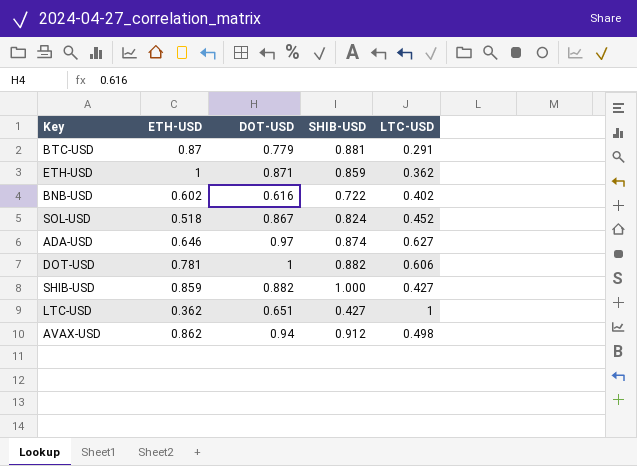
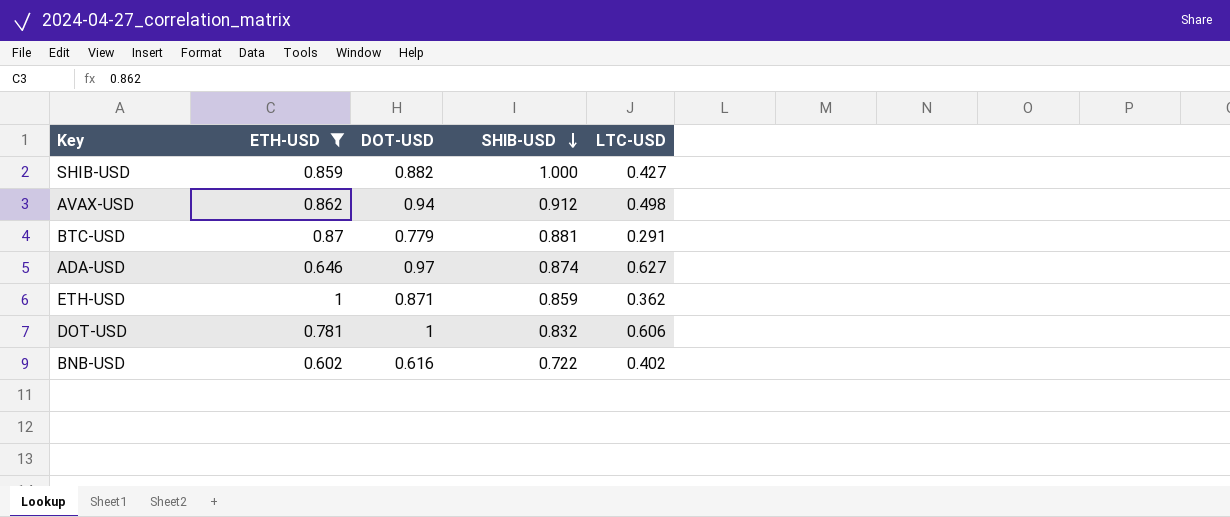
filter: none -> ETH-USD >= 0.602
row order: none -> SHIB-USD descending
DOT-USD | SHIB-USD: 0.882 -> 0.832

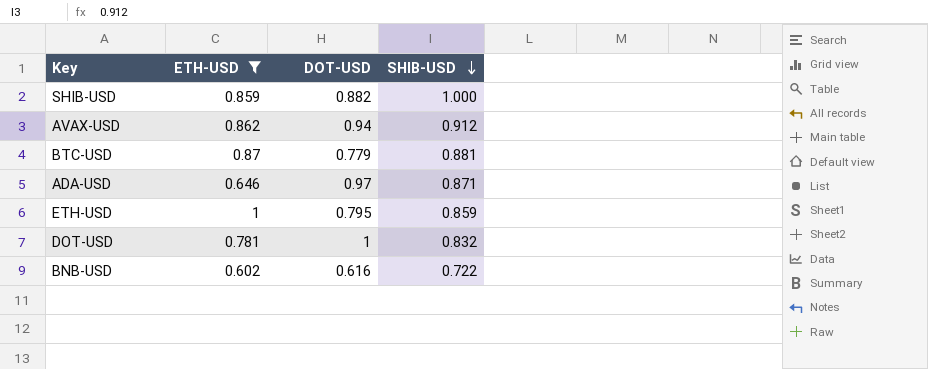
column LTC-USD | position: 5 -> none
ADA-USD | SHIB-USD: 0.874 -> 0.871
ETH-USD | DOT-USD: 0.871 -> 0.795

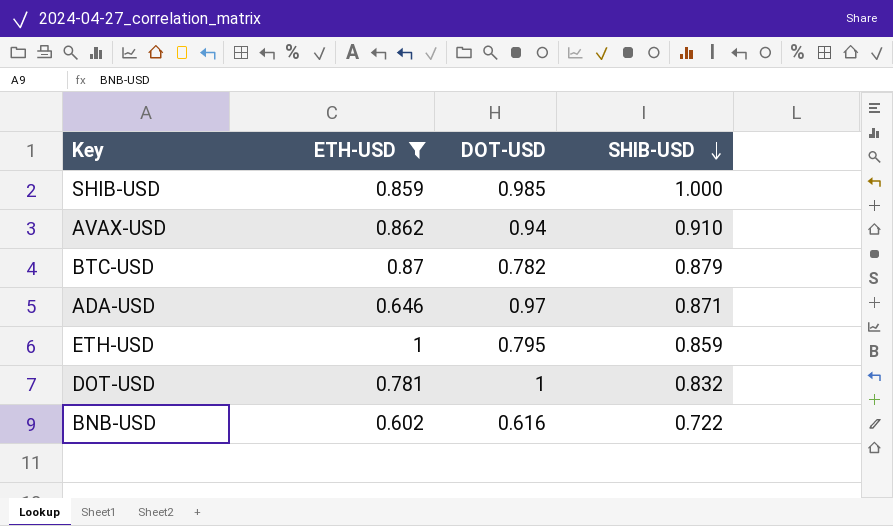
SHIB-USD | DOT-USD: 0.882 -> 0.985
AVAX-USD | SHIB-USD: 0.912 -> 0.910
BTC-USD | DOT-USD: 0.779 -> 0.782
BTC-USD | SHIB-USD: 0.881 -> 0.879

